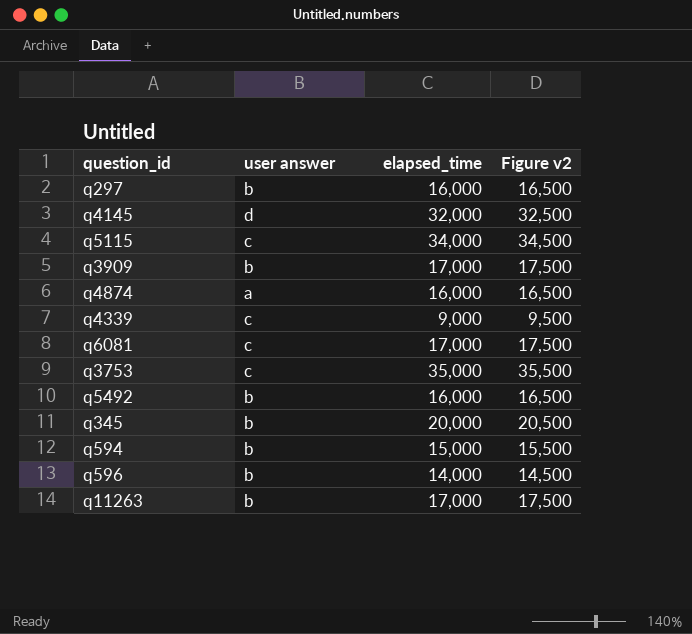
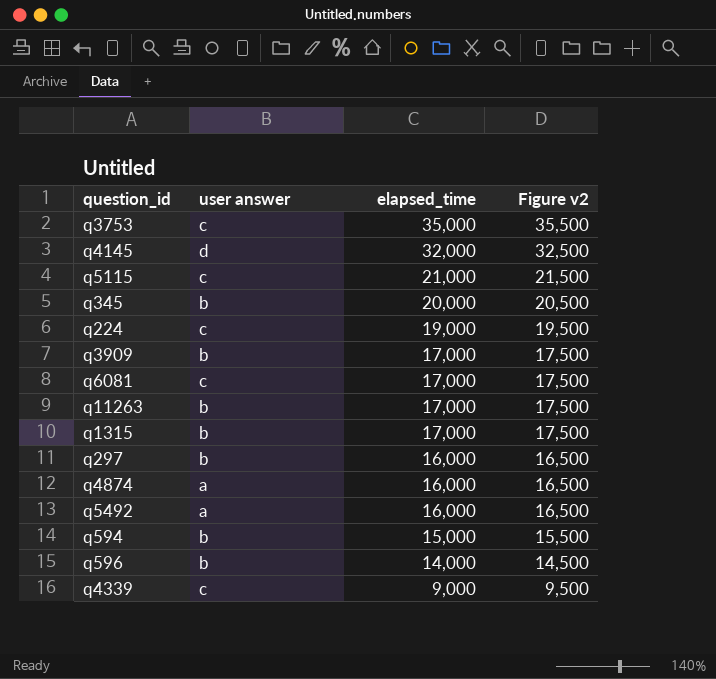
row order: none -> elapsed_time descending
q5115 | elapsed_time: 34,000 -> 21,000
q5115 | Figure v2: 34,500 -> 21,500
row q224: none -> c | 19,000 | 19,500
row q1315: none -> b | 17,000 | 17,500
q5492 | user answer: b -> a

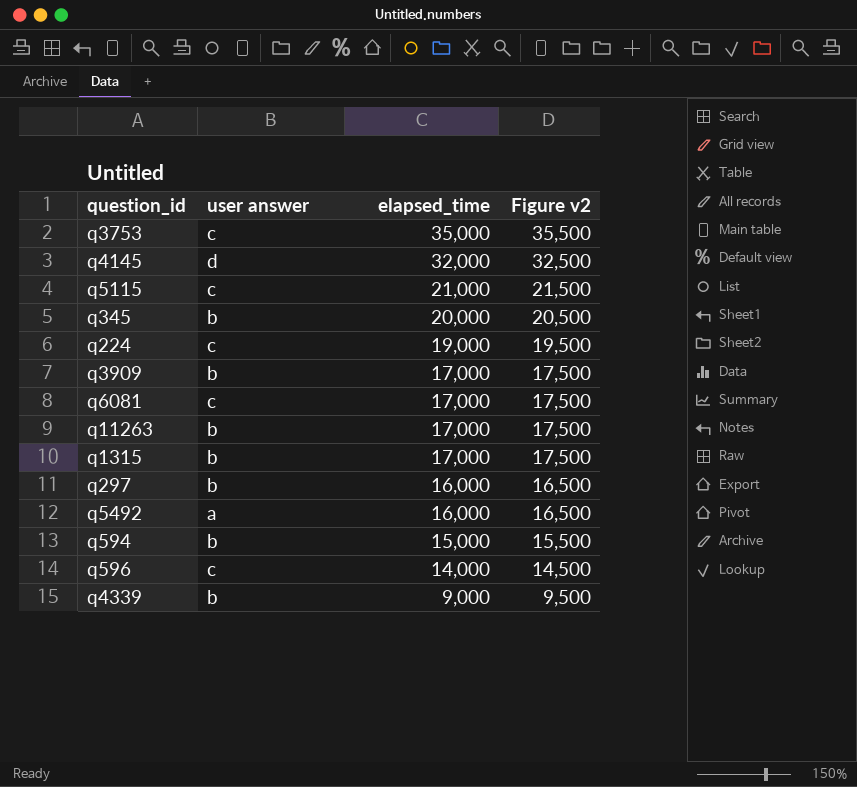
row q4874: a | 16,000 | 16,500 -> none
q596 | user answer: b -> c
q4339 | user answer: c -> b

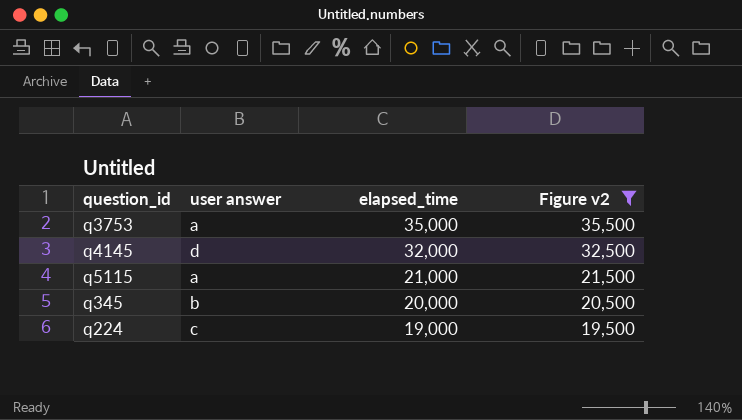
filter: none -> Figure v2 >= 19,500
q3753 | user answer: c -> a
q5115 | user answer: c -> a

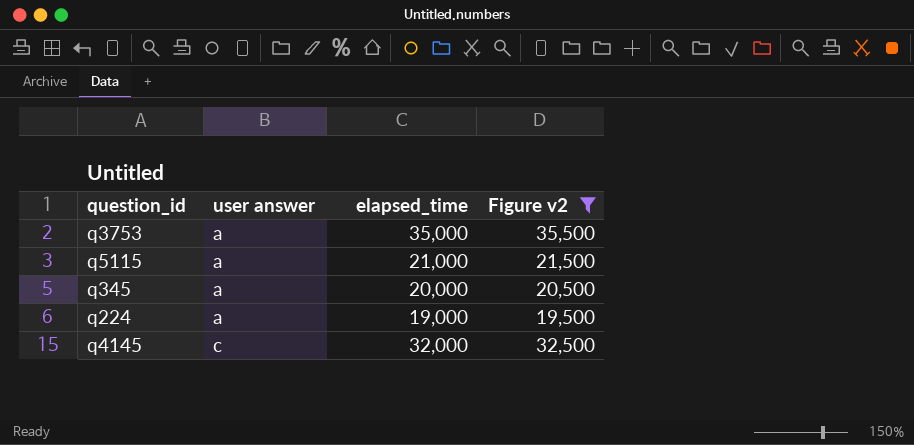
row order: elapsed_time descending -> user answer ascending
q345 | user answer: b -> a
q224 | user answer: c -> a
q4145 | user answer: d -> c

